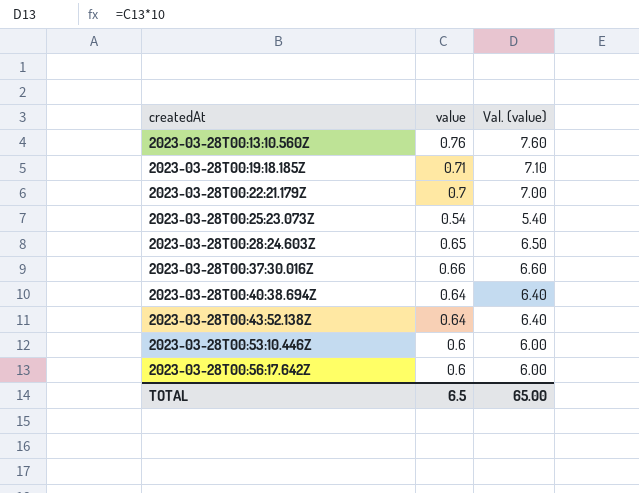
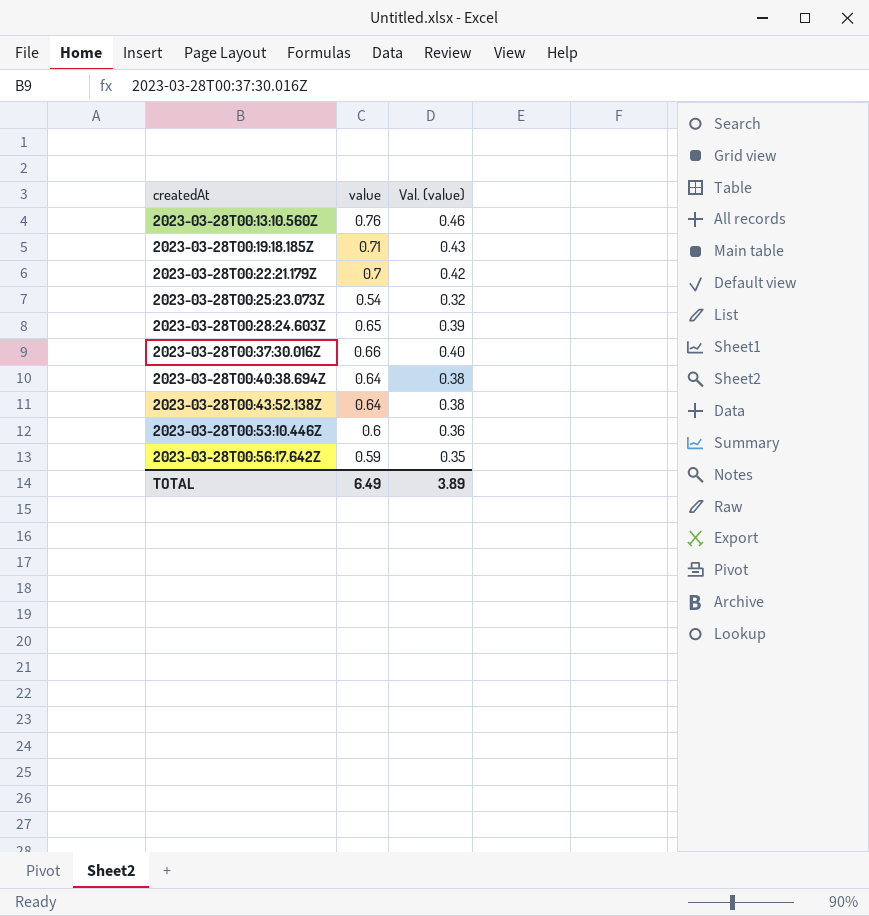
column Val. (value) | formula: [value] * 10 -> [value] * 0.6
2023-03-28T00:56:17.642Z | value: 0.6 -> 0.59
TOTAL | value: 6.5 -> 6.49
TOTAL | Val. (value): 65.00 -> 3.89

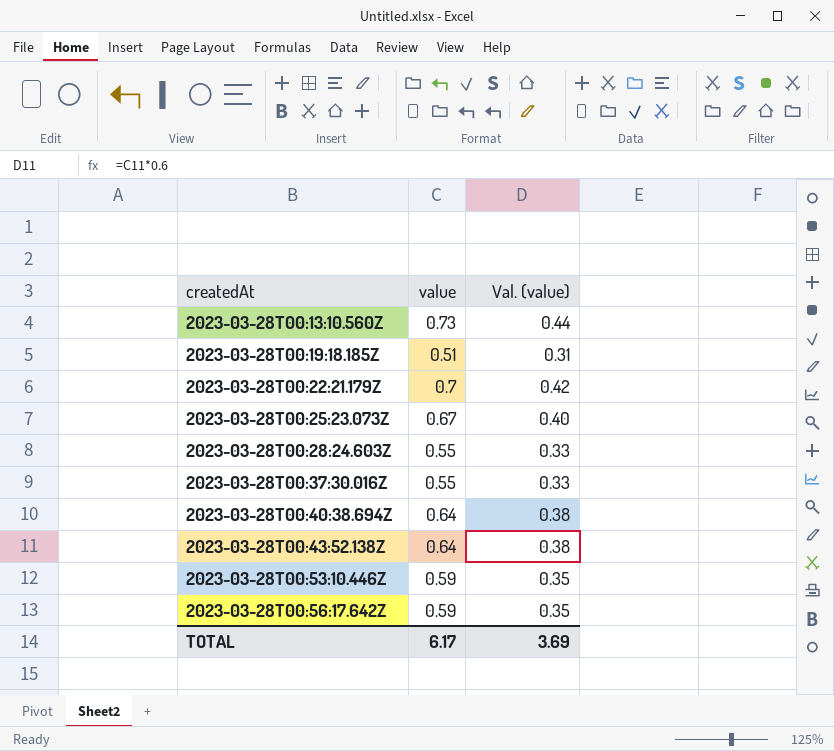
2023-03-28T00:13:10.560Z | value: 0.76 -> 0.73
2023-03-28T00:13:10.560Z | Val. (value): 0.46 -> 0.44
2023-03-28T00:19:18.185Z | value: 0.71 -> 0.51
2023-03-28T00:19:18.185Z | Val. (value): 0.43 -> 0.31
2023-03-28T00:25:23.073Z | value: 0.54 -> 0.67
2023-03-28T00:25:23.073Z | Val. (value): 0.32 -> 0.40
2023-03-28T00:28:24.603Z | value: 0.65 -> 0.55
2023-03-28T00:28:24.603Z | Val. (value): 0.39 -> 0.33
2023-03-28T00:37:30.016Z | value: 0.66 -> 0.55
2023-03-28T00:37:30.016Z | Val. (value): 0.40 -> 0.33
2023-03-28T00:53:10.446Z | value: 0.6 -> 0.59
2023-03-28T00:53:10.446Z | Val. (value): 0.36 -> 0.35
TOTAL | value: 6.49 -> 6.17
TOTAL | Val. (value): 3.89 -> 3.69

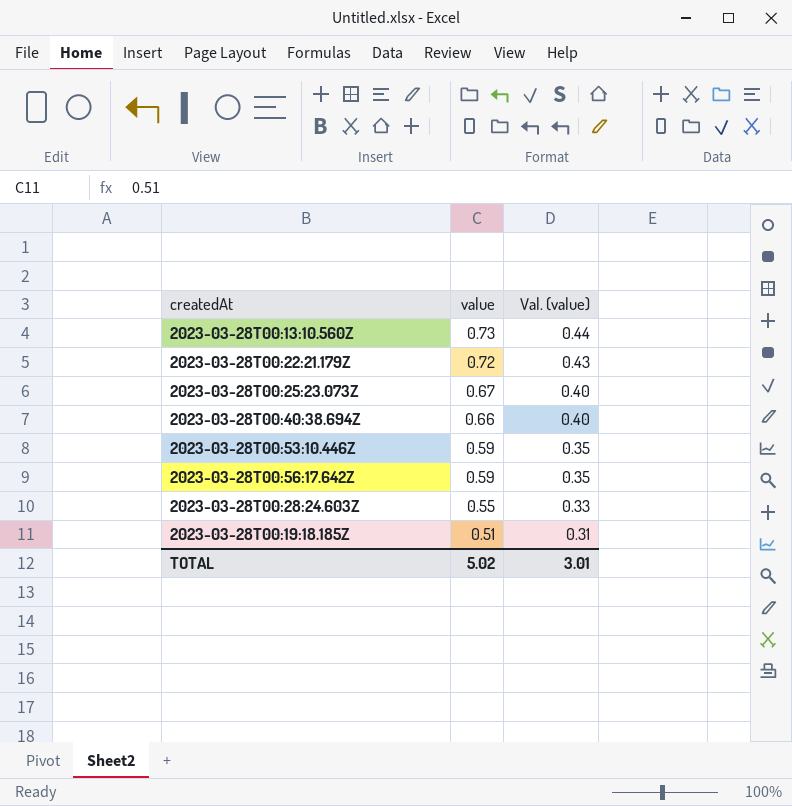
row order: createdAt ascending -> value descending
row 2023-03-28T00:37:30.016Z: 0.55 | 0.33 -> none
row 2023-03-28T00:43:52.138Z: 0.64 | 0.38 -> none
2023-03-28T00:22:21.179Z | value: 0.7 -> 0.72
2023-03-28T00:22:21.179Z | Val. (value): 0.42 -> 0.43
2023-03-28T00:40:38.694Z | value: 0.64 -> 0.66
2023-03-28T00:40:38.694Z | Val. (value): 0.38 -> 0.40
TOTAL | value: 6.17 -> 5.02
TOTAL | Val. (value): 3.69 -> 3.01

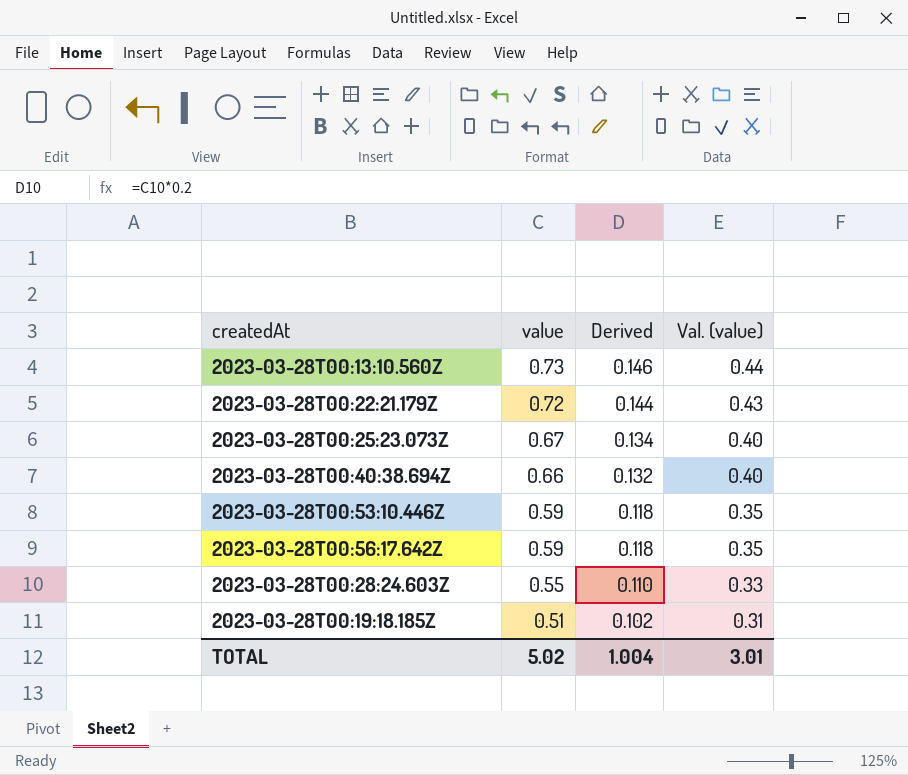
column Derived | formula: none -> [value] * 0.2

